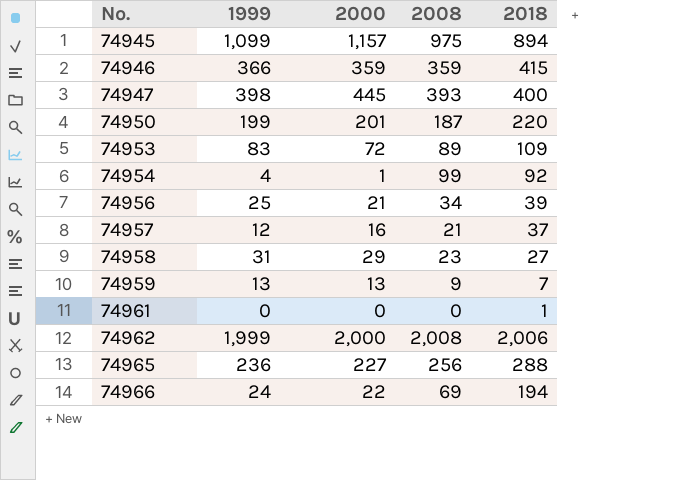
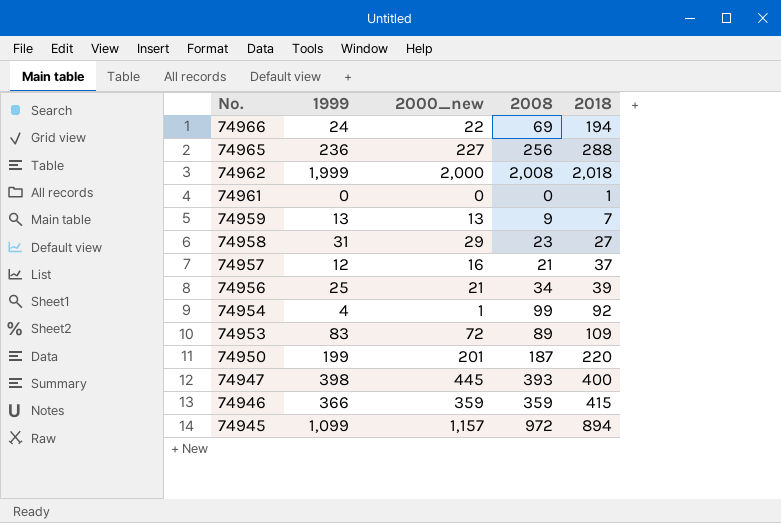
row order: No. ascending -> No. descending
column name: 2000 -> 2000_new
74962 | 2018: 2,006 -> 2,018
74945 | 2008: 975 -> 972

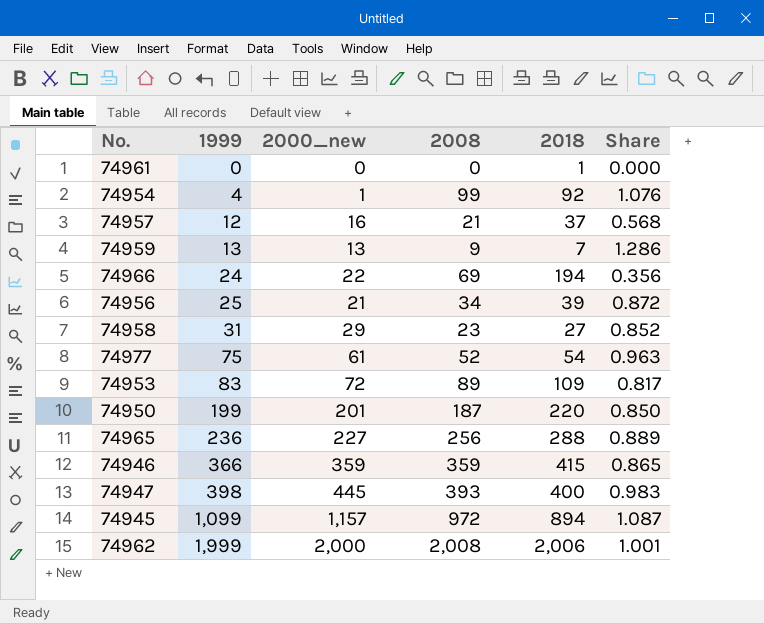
row order: No. descending -> 1999 ascending
column Share | formula: none -> [2008] / [2018]
row 74977: none -> 75 | 61 | 52 | 54 | 0.963
74962 | 2018: 2,018 -> 2,006

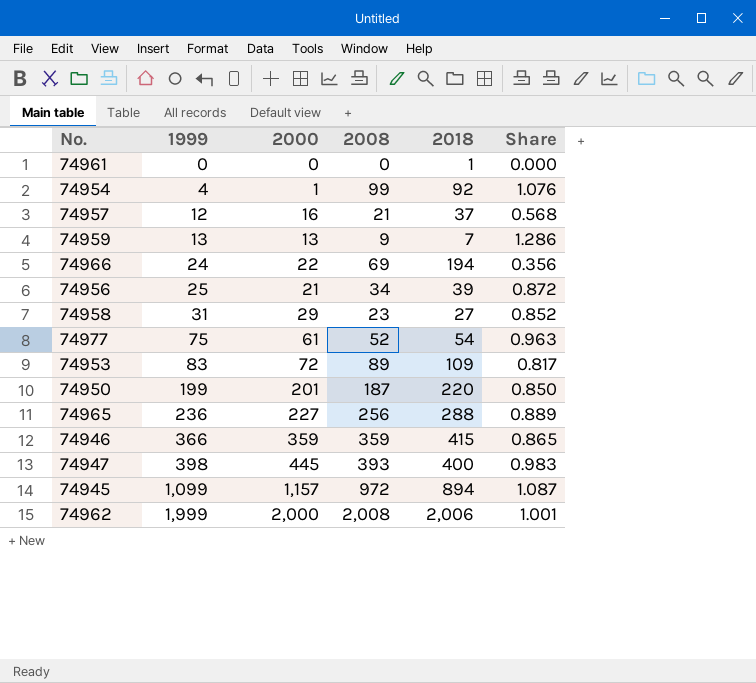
column name: 2000_new -> 2000

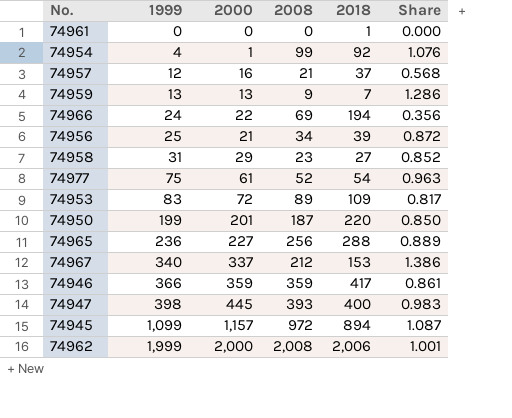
row 74967: none -> 340 | 337 | 212 | 153 | 1.386
74946 | 2018: 415 -> 417
74946 | Share: 0.865 -> 0.861

